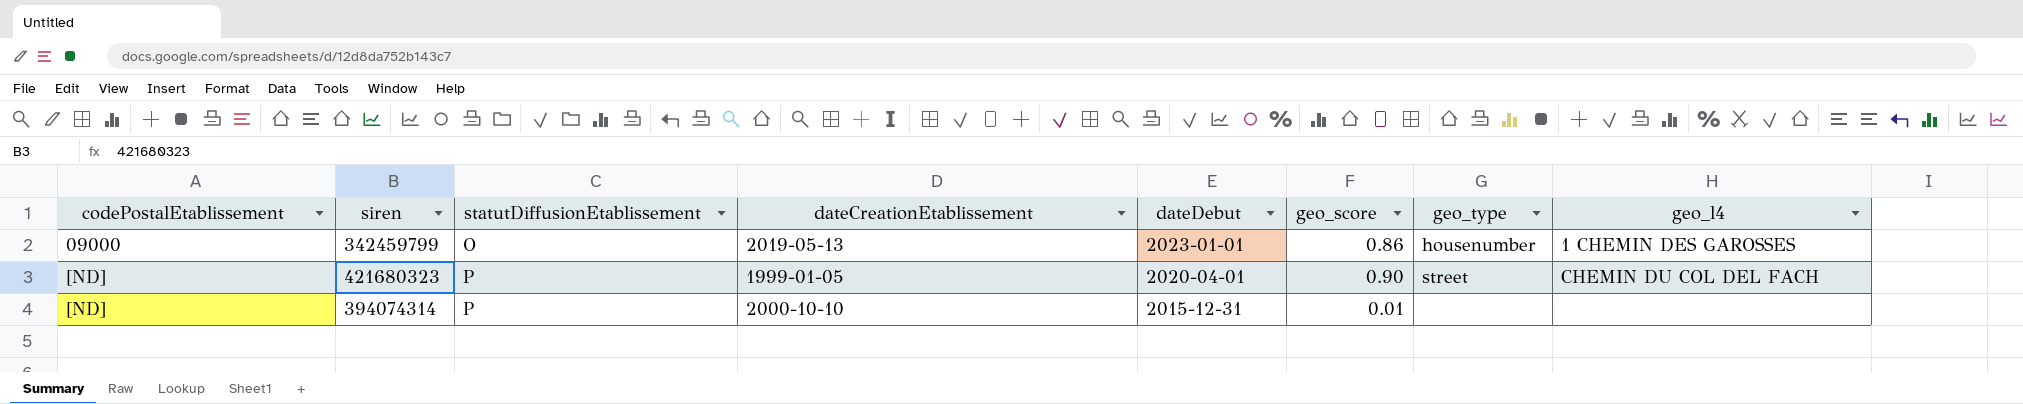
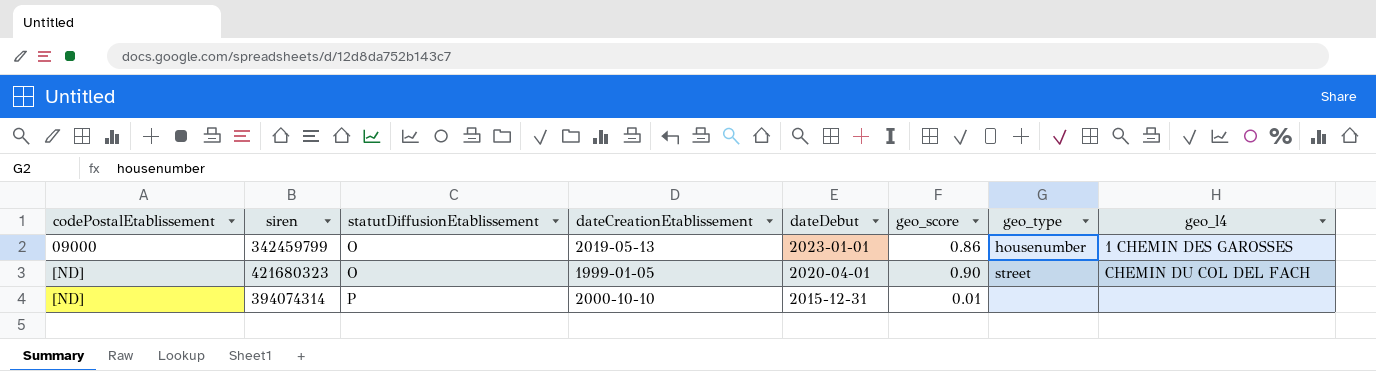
421680323 | statutDiffusionEtablissement: P -> O

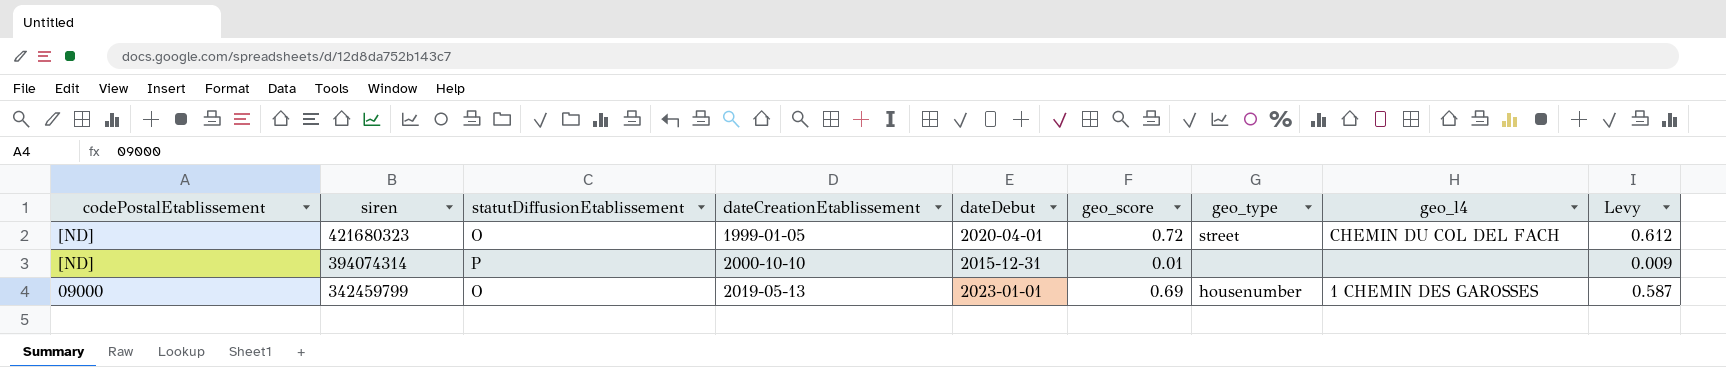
row order: codePostalEtablissement ascending -> codePostalEtablissement descending
column Levy | formula: none -> [geo_score] * 0.85
421680323 | geo_score: 0.90 -> 0.72
342459799 | geo_score: 0.86 -> 0.69

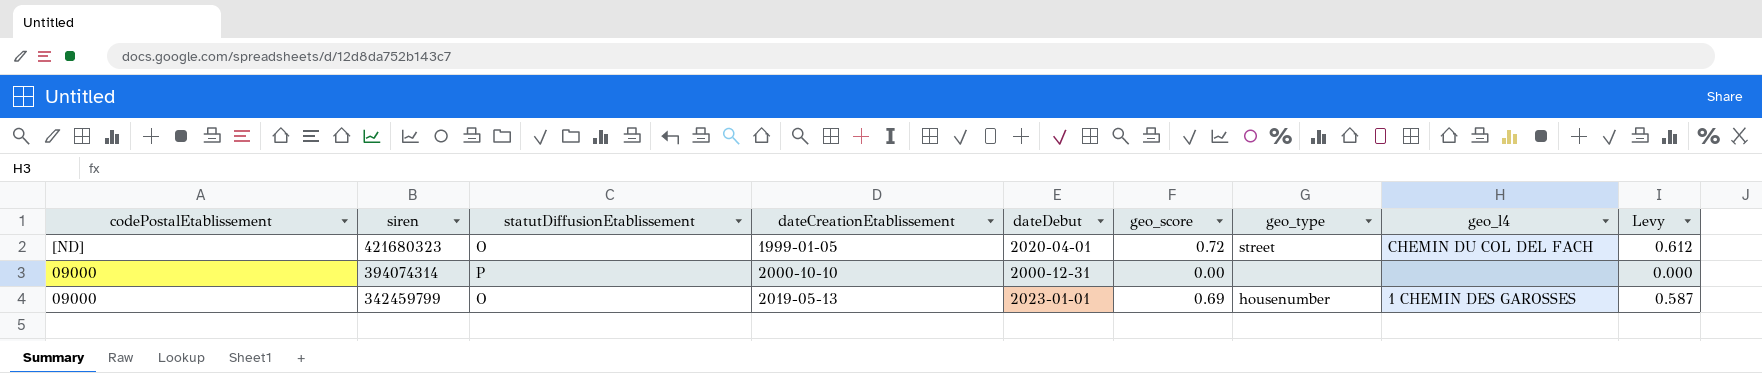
394074314 | codePostalEtablissement: [ND] -> 09000
394074314 | dateDebut: 2015-12-31 -> 2000-12-31
394074314 | geo_score: 0.01 -> 0.00
394074314 | Levy: 0.009 -> 0.000

